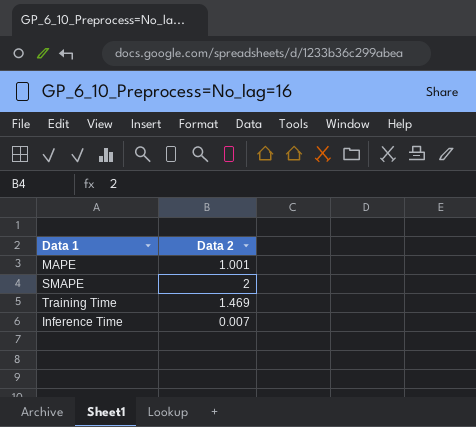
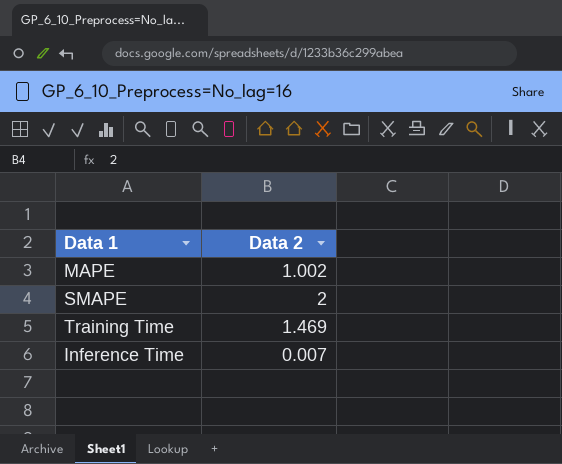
MAPE | Data 2: 1.001 -> 1.002

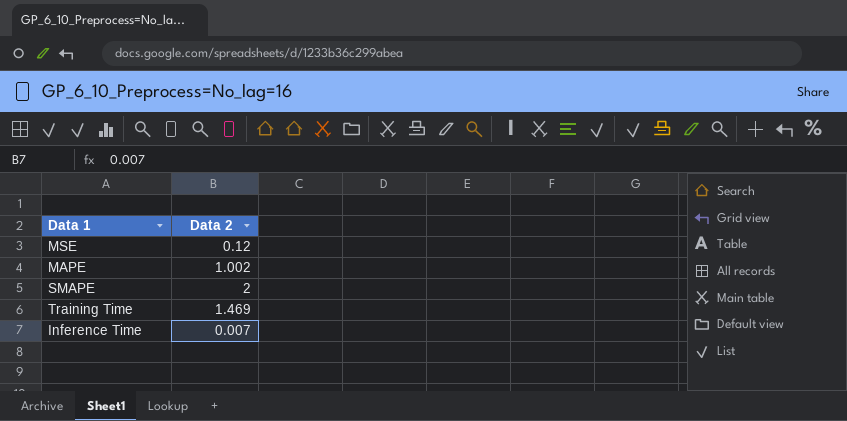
row MSE: none -> 0.12

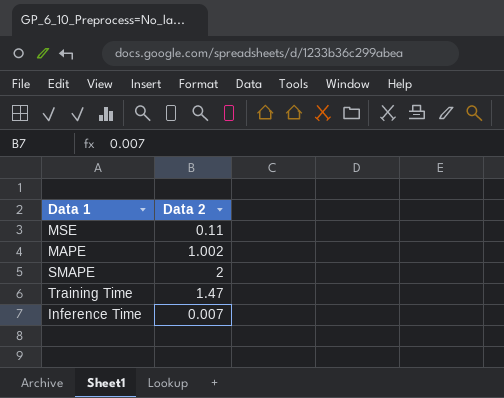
MSE | Data 2: 0.12 -> 0.11
Training Time | Data 2: 1.469 -> 1.47

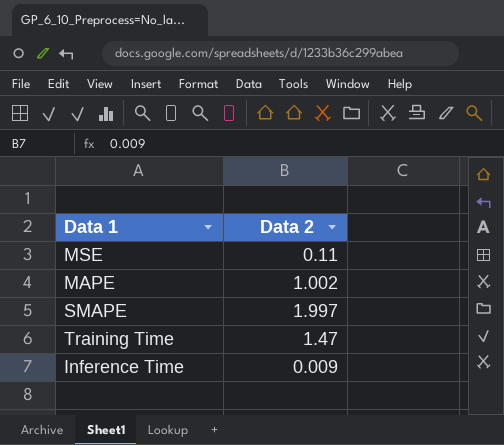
SMAPE | Data 2: 2 -> 1.997
Inference Time | Data 2: 0.007 -> 0.009

